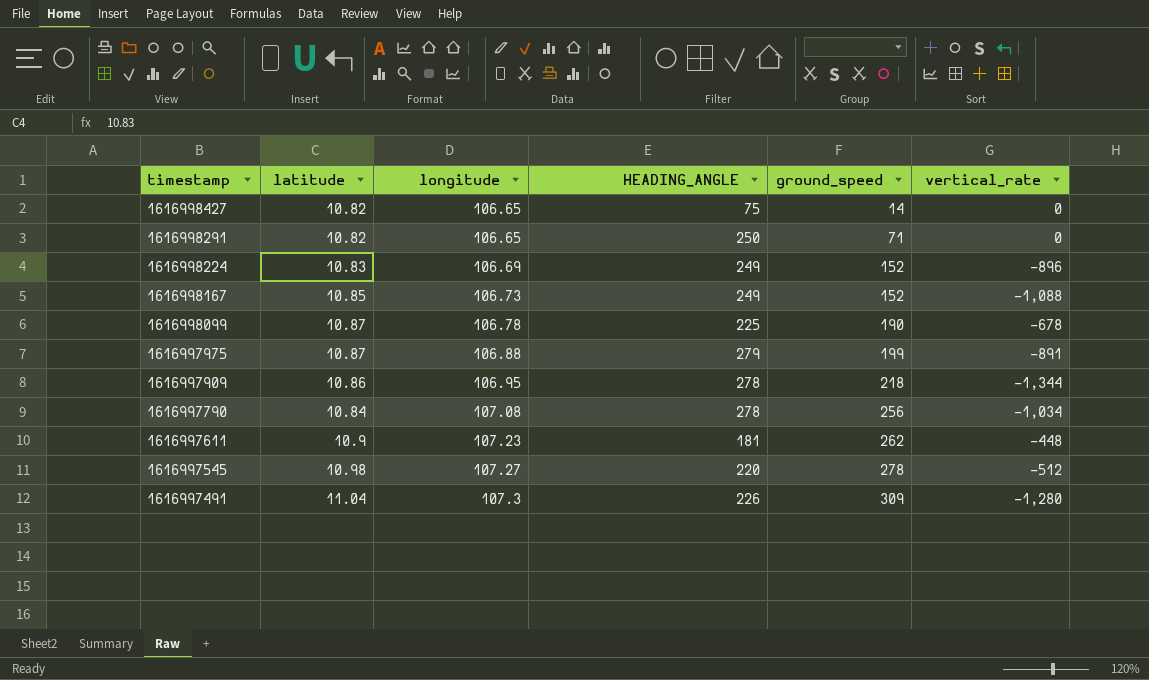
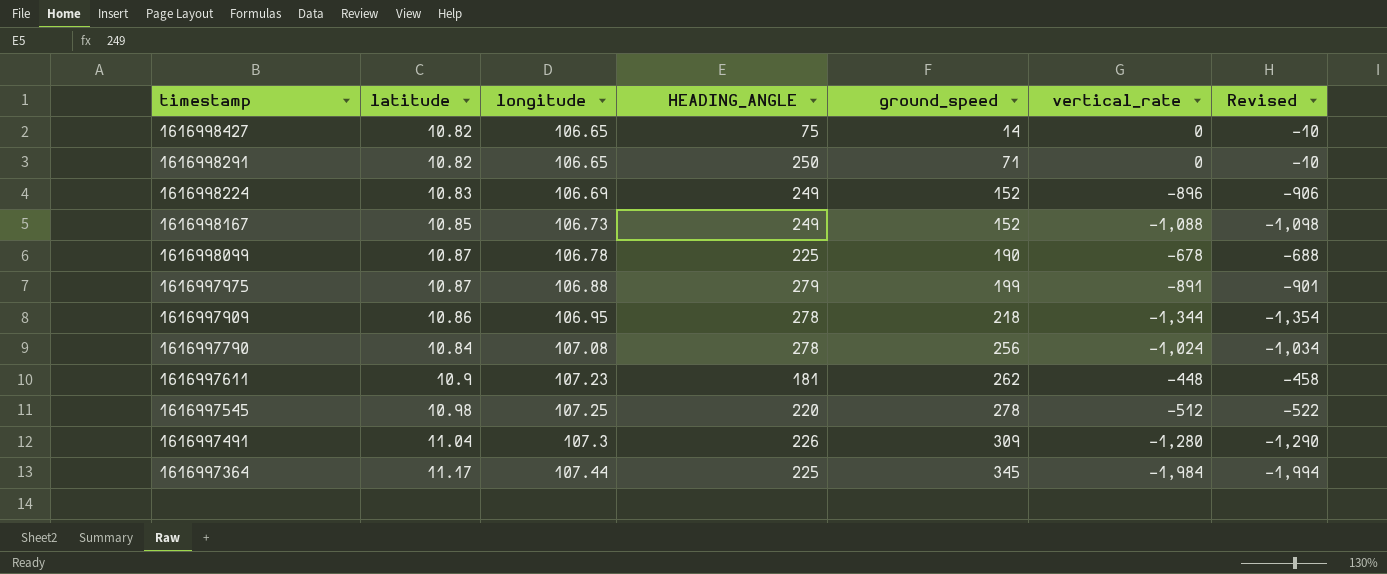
column Revised | formula: none -> [vertical_rate] - 10
1616997790 | vertical_rate: -1,034 -> -1,024
1616997545 | longitude: 107.27 -> 107.25
row 1616997364: none -> 11.17 | 107.44 | 225 | 345 | -1,984 | -1,994

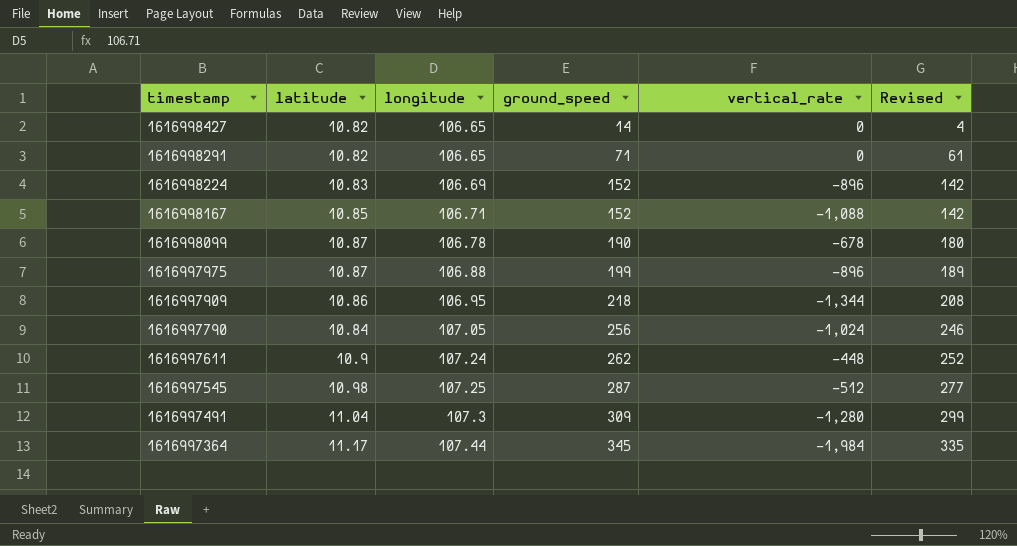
column HEADING_ANGLE | position: 4 -> none
column Revised | formula: [vertical_rate] - 10 -> [ground_speed] - 10
1616998167 | longitude: 106.73 -> 106.71
1616997975 | vertical_rate: -891 -> -896
1616997790 | longitude: 107.08 -> 107.05
1616997611 | longitude: 107.23 -> 107.24
1616997545 | ground_speed: 278 -> 287

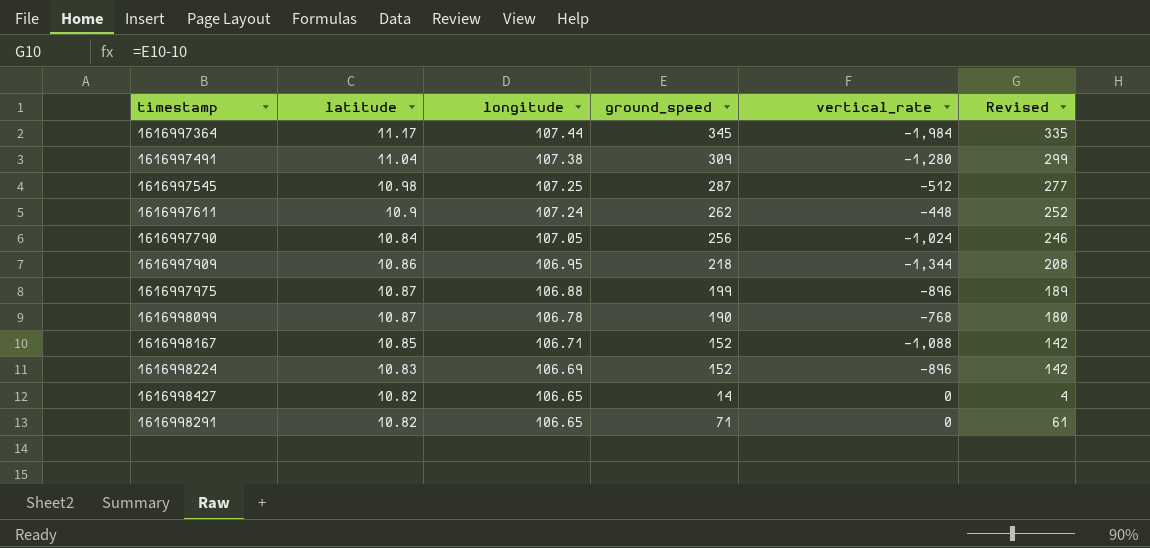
row order: timestamp descending -> longitude descending
1616997491 | longitude: 107.3 -> 107.38
1616998099 | vertical_rate: -678 -> -768

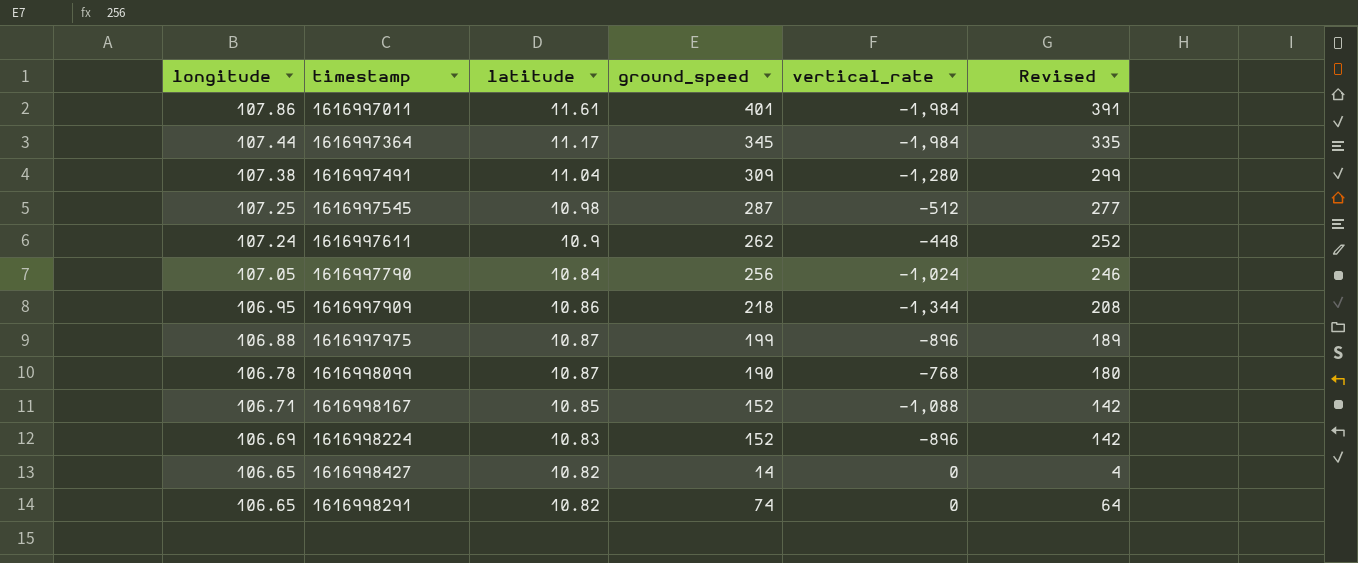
column longitude | position: 3 -> 1
row 1616997011: none -> 107.86 | 11.61 | 401 | -1,984 | 391
1616998291 | ground_speed: 71 -> 74
1616998291 | Revised: 61 -> 64

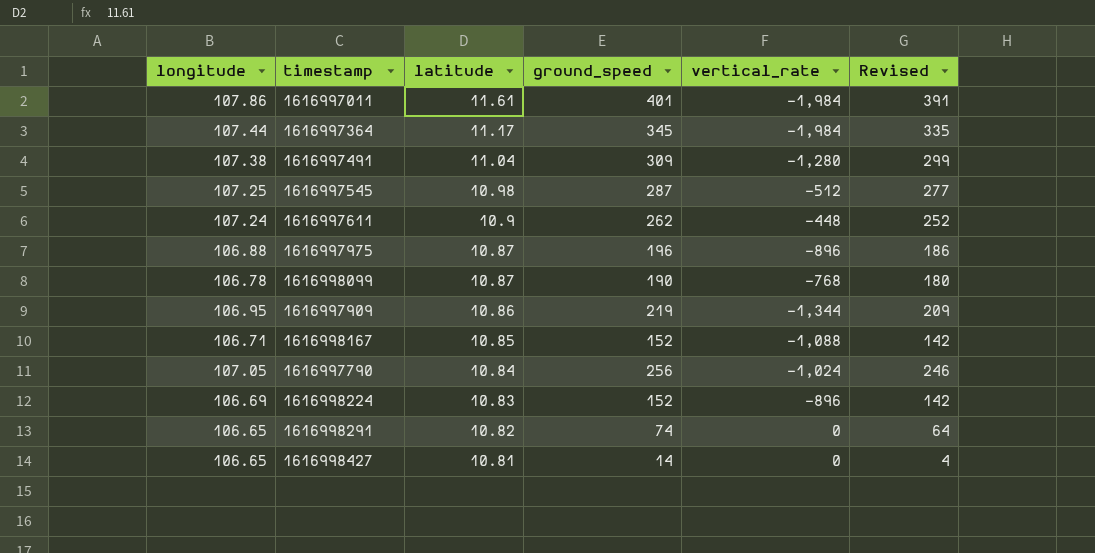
row order: longitude descending -> latitude descending
1616997975 | ground_speed: 199 -> 196
1616997975 | Revised: 189 -> 186
1616997909 | ground_speed: 218 -> 219
1616997909 | Revised: 208 -> 209
1616998427 | latitude: 10.82 -> 10.81

